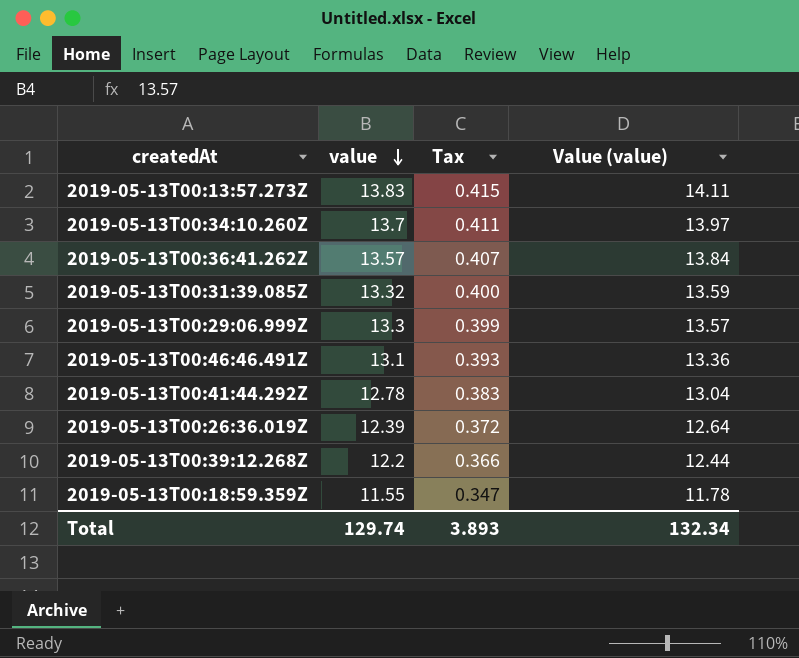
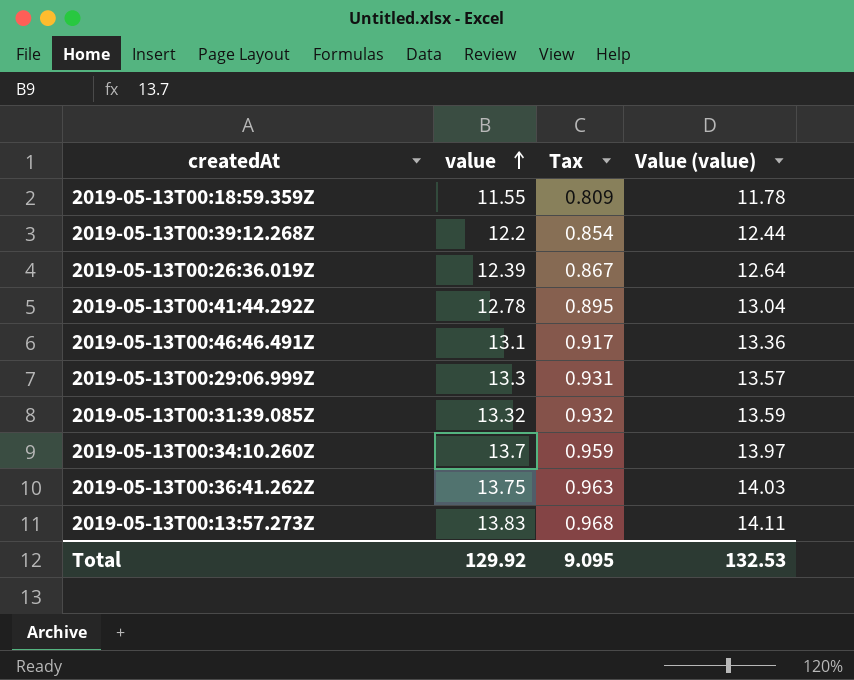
row order: value descending -> value ascending
column Tax | formula: [value] * 0.03 -> [value] * 0.07
2019-05-13T00:36:41.262Z | value: 13.57 -> 13.75
2019-05-13T00:36:41.262Z | Value (value): 13.84 -> 14.03
Total | value: 129.74 -> 129.92
Total | Tax: 3.893 -> 9.095
Total | Value (value): 132.34 -> 132.53

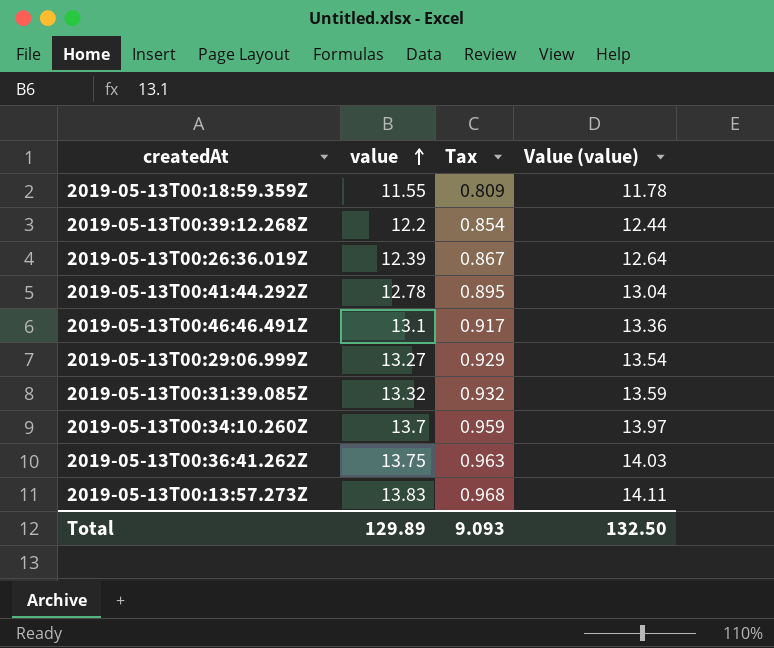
2019-05-13T00:29:06.999Z | value: 13.3 -> 13.27
2019-05-13T00:29:06.999Z | Tax: 0.931 -> 0.929
2019-05-13T00:29:06.999Z | Value (value): 13.57 -> 13.54
Total | value: 129.92 -> 129.89
Total | Tax: 9.095 -> 9.093
Total | Value (value): 132.53 -> 132.50

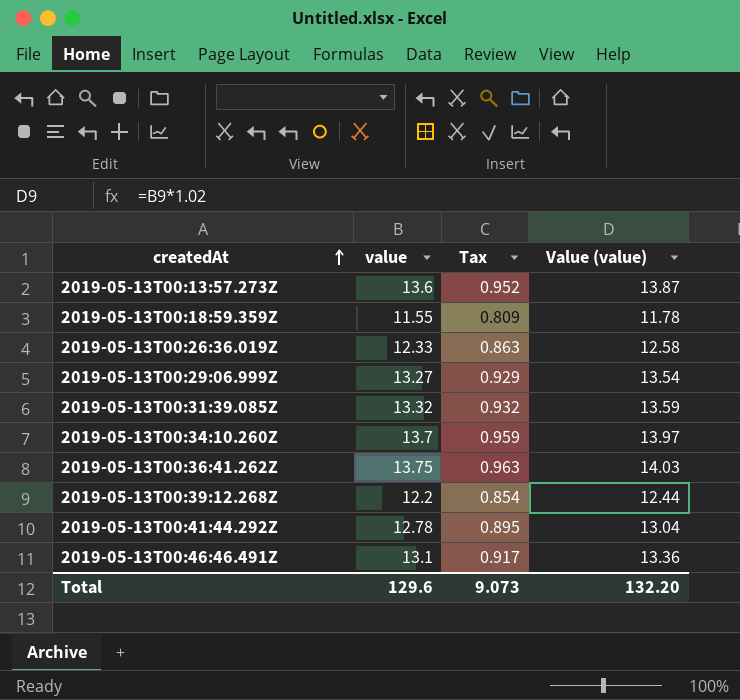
row order: value ascending -> createdAt ascending
2019-05-13T00:13:57.273Z | value: 13.83 -> 13.6
2019-05-13T00:13:57.273Z | Tax: 0.968 -> 0.952
2019-05-13T00:13:57.273Z | Value (value): 14.11 -> 13.87
2019-05-13T00:26:36.019Z | value: 12.39 -> 12.33
2019-05-13T00:26:36.019Z | Tax: 0.867 -> 0.863
2019-05-13T00:26:36.019Z | Value (value): 12.64 -> 12.58
Total | value: 129.89 -> 129.6
Total | Tax: 9.093 -> 9.073
Total | Value (value): 132.50 -> 132.20

